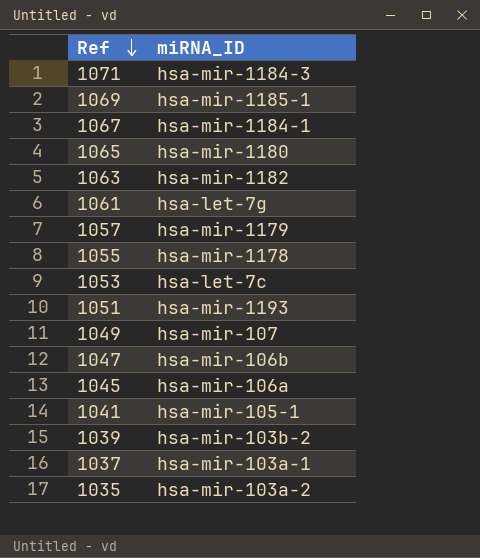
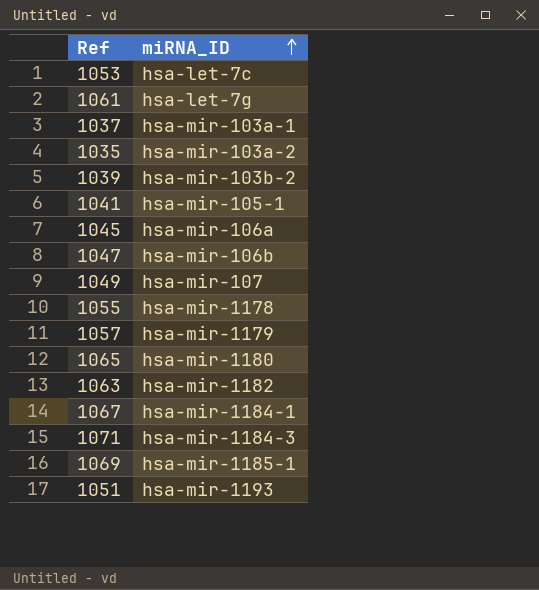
row order: Ref descending -> miRNA_ID ascending

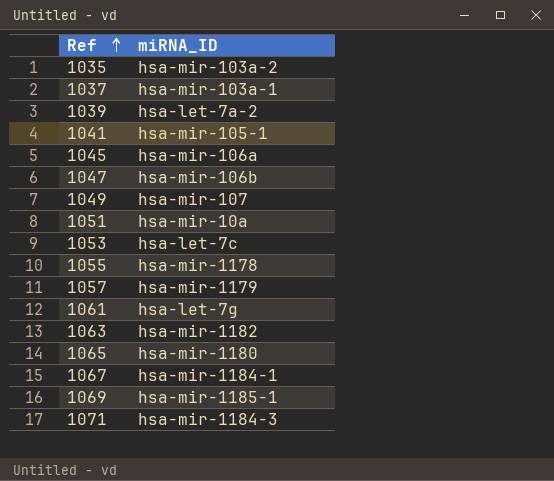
row order: miRNA_ID ascending -> Ref ascending
1039 | miRNA_ID: hsa-mir-103b-2 -> hsa-let-7a-2
1051 | miRNA_ID: hsa-mir-1193 -> hsa-mir-10a

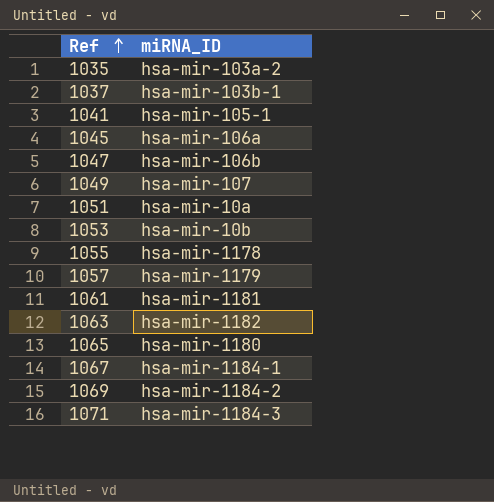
row 1039: hsa-let-7a-2 -> none
1037 | miRNA_ID: hsa-mir-103a-1 -> hsa-mir-103b-1
1053 | miRNA_ID: hsa-let-7c -> hsa-mir-10b
1061 | miRNA_ID: hsa-let-7g -> hsa-mir-1181
1069 | miRNA_ID: hsa-mir-1185-1 -> hsa-mir-1184-2

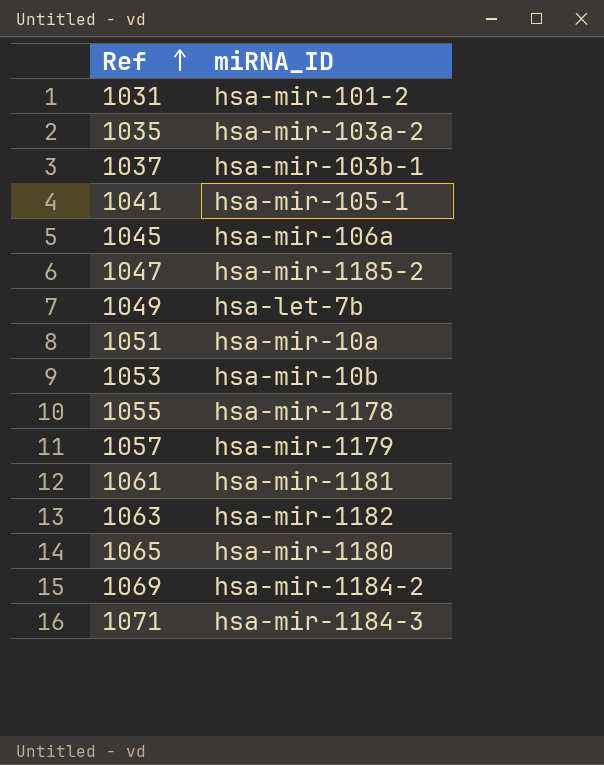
row 1067: hsa-mir-1184-1 -> none
row 1031: none -> hsa-mir-101-2
1047 | miRNA_ID: hsa-mir-106b -> hsa-mir-1185-2
1049 | miRNA_ID: hsa-mir-107 -> hsa-let-7b

